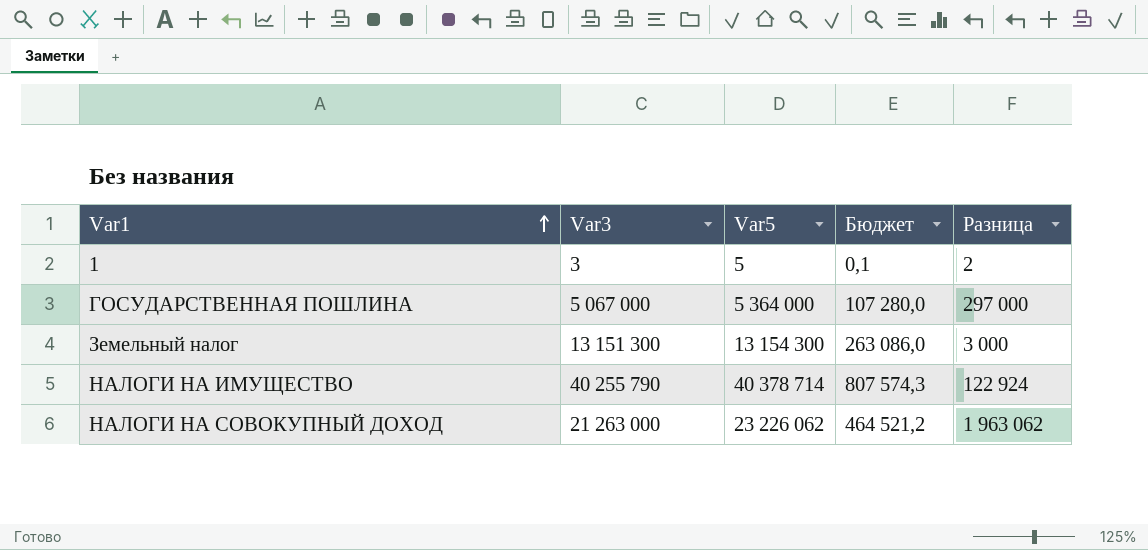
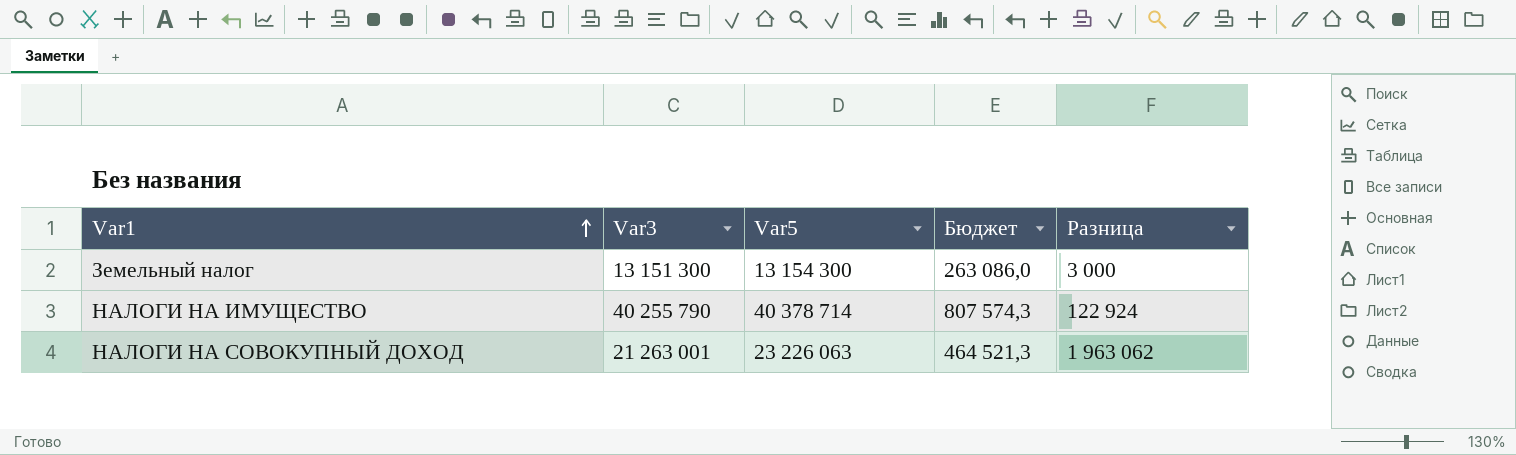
row 1: 3 | 5 | 0,1 | 2 -> none
row ГОСУДАРСТВЕННАЯ ПОШЛИНА: 5 067 000 | 5 364 000 | 107 280,0 | 297 000 -> none
НАЛОГИ НА СОВОКУПНЫЙ ДОХОД | Var3: 21 263 000 -> 21 263 001
НАЛОГИ НА СОВОКУПНЫЙ ДОХОД | Var5: 23 226 062 -> 23 226 063
НАЛОГИ НА СОВОКУПНЫЙ ДОХОД | Бюджет: 464 521,2 -> 464 521,3

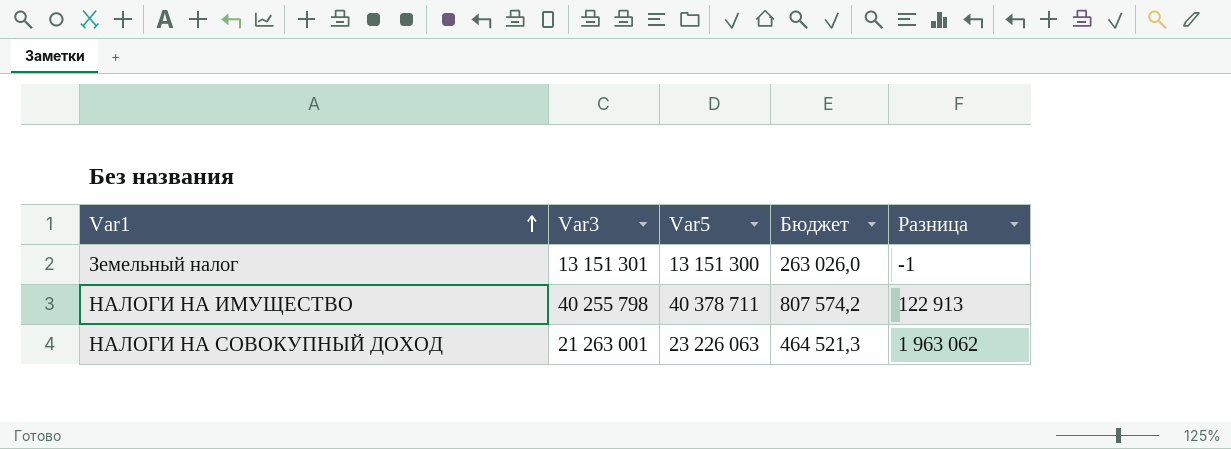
Земельный налог | Var3: 13 151 300 -> 13 151 301
Земельный налог | Var5: 13 154 300 -> 13 151 300
Земельный налог | Бюджет: 263 086,0 -> 263 026,0
Земельный налог | Разница: 3 000 -> -1
НАЛОГИ НА ИМУЩЕСТВО | Var3: 40 255 790 -> 40 255 798
НАЛОГИ НА ИМУЩЕСТВО | Var5: 40 378 714 -> 40 378 711
НАЛОГИ НА ИМУЩЕСТВО | Бюджет: 807 574,3 -> 807 574,2
НАЛОГИ НА ИМУЩЕСТВО | Разница: 122 924 -> 122 913

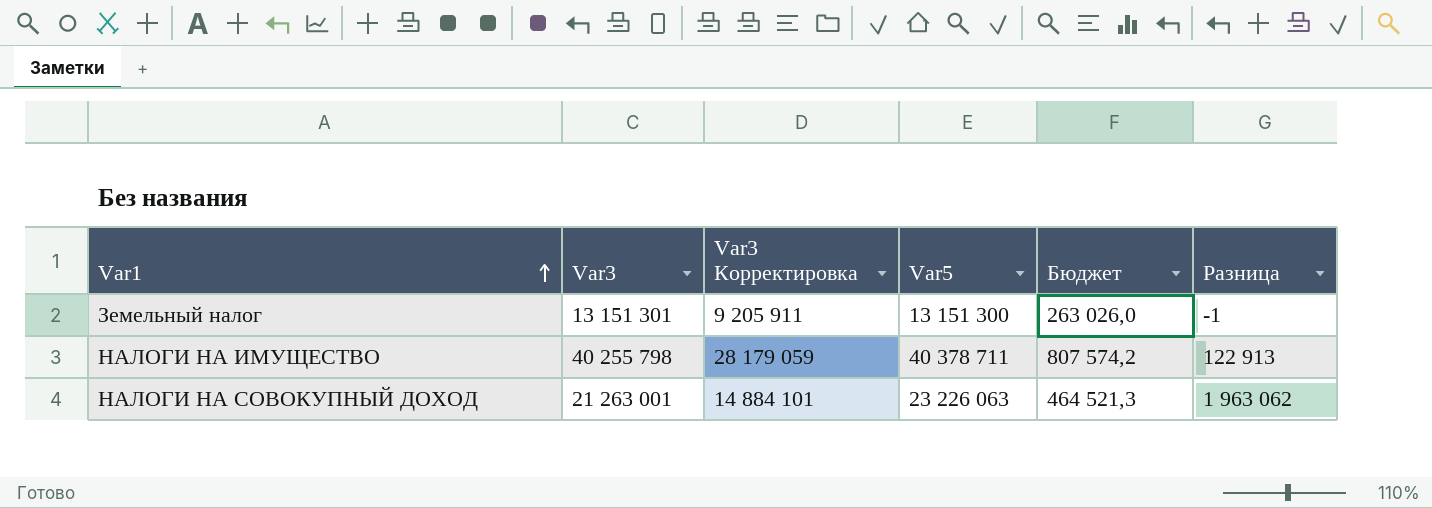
column Var3 Корректировка | formula: none -> [Var3] * 0,7

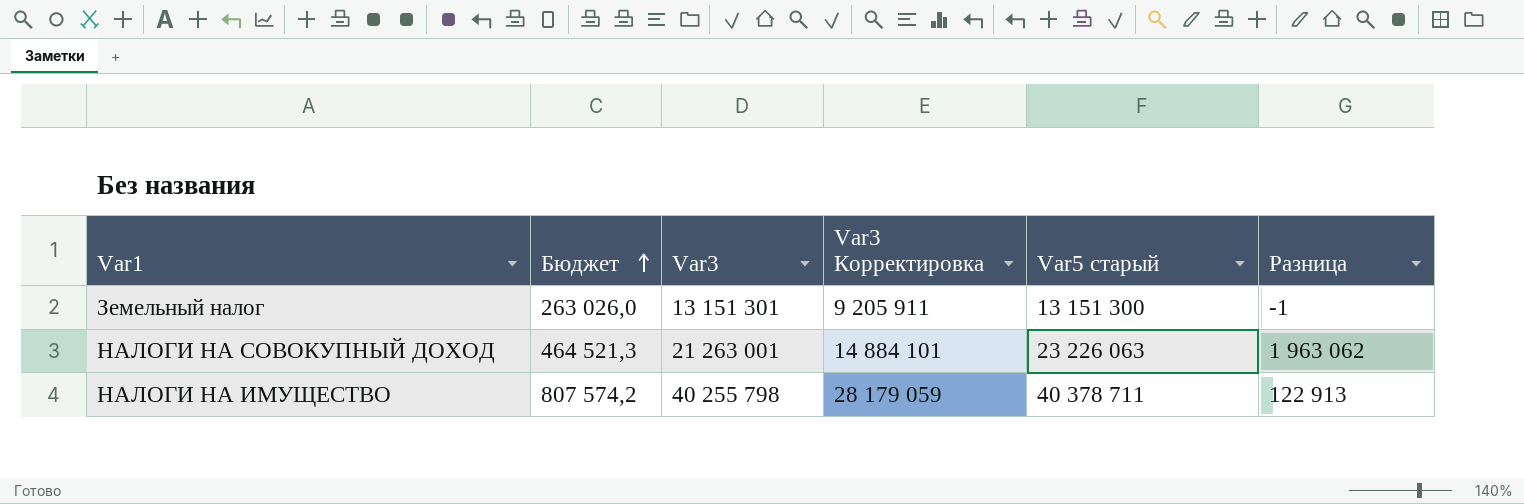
row order: Var1 ascending -> Бюджет ascending
column Бюджет | position: 5 -> 2
column name: Var5 -> Var5 старый

